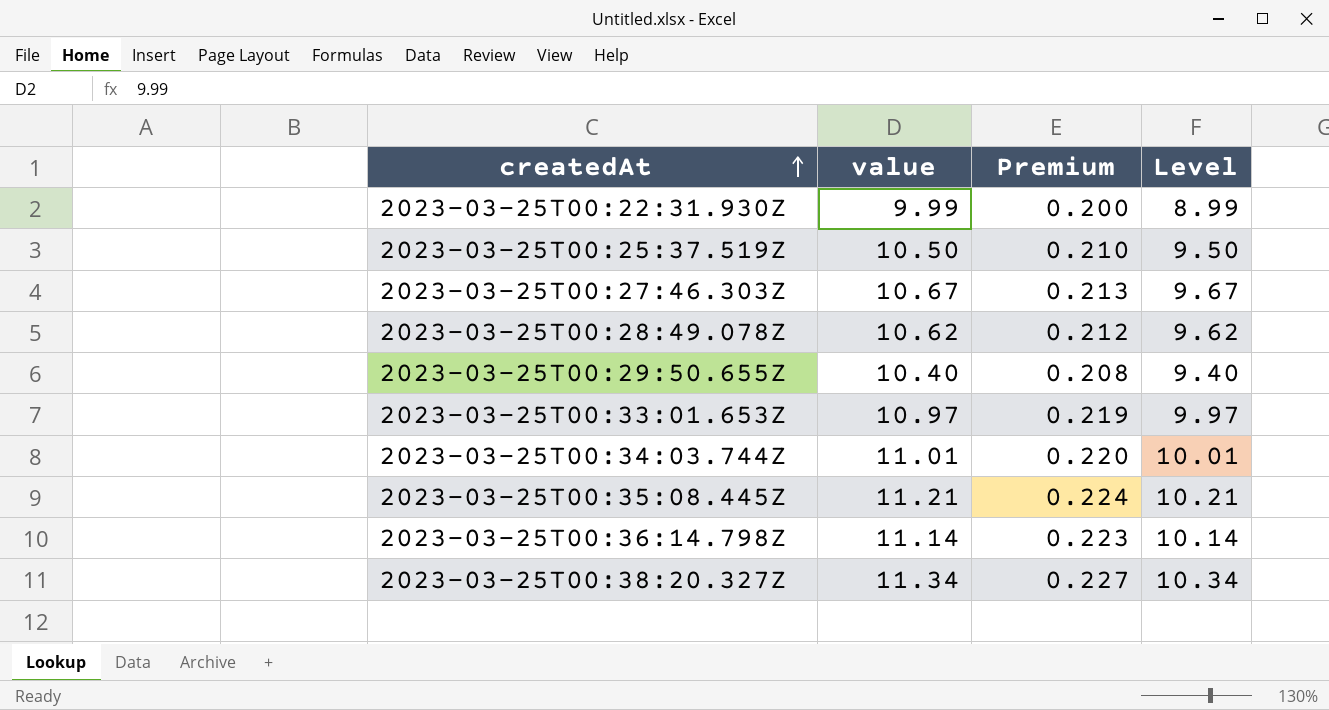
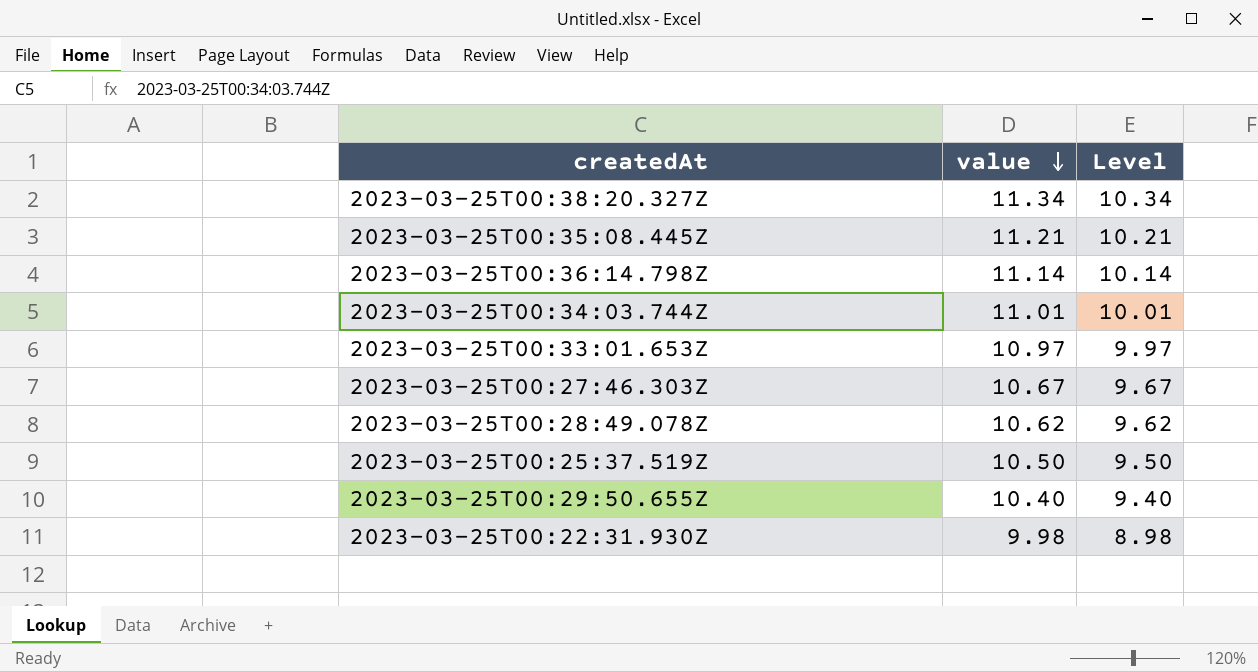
row order: createdAt ascending -> value descending
column Premium | formula: [value] * 0.02 -> none
2023-03-25T00:22:31.930Z | value: 9.99 -> 9.98
2023-03-25T00:22:31.930Z | Level: 8.99 -> 8.98

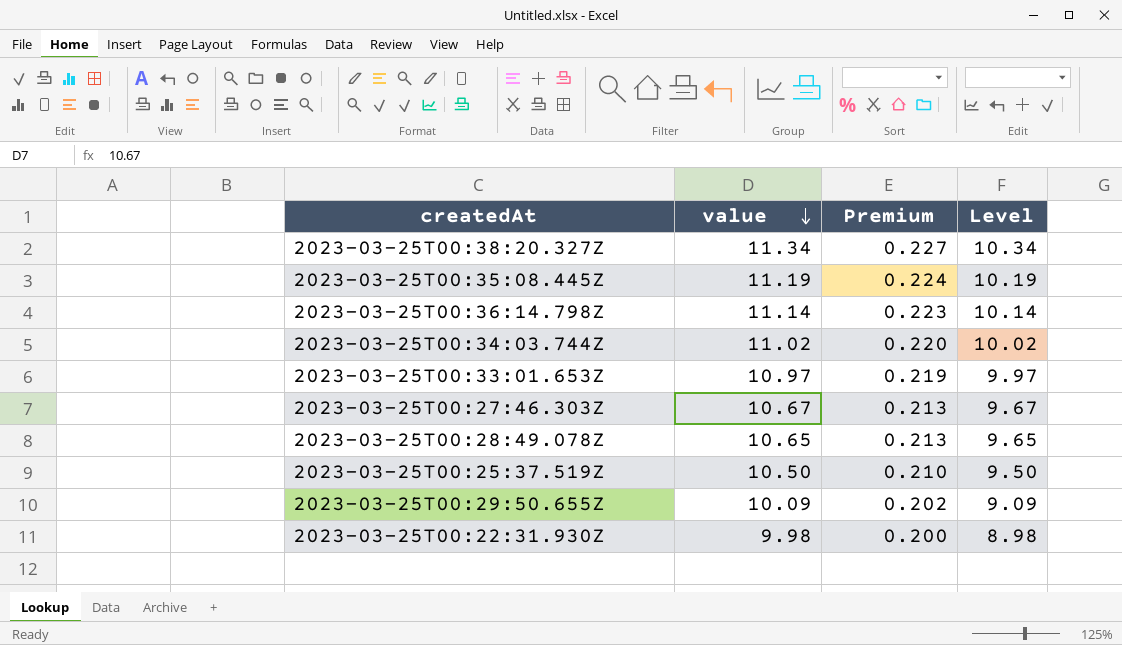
column Premium | formula: none -> [value] * 0.02
2023-03-25T00:35:08.445Z | value: 11.21 -> 11.19
2023-03-25T00:35:08.445Z | Level: 10.21 -> 10.19
2023-03-25T00:34:03.744Z | value: 11.01 -> 11.02
2023-03-25T00:34:03.744Z | Level: 10.01 -> 10.02
2023-03-25T00:28:49.078Z | value: 10.62 -> 10.65
2023-03-25T00:28:49.078Z | Level: 9.62 -> 9.65
2023-03-25T00:29:50.655Z | value: 10.40 -> 10.09
2023-03-25T00:29:50.655Z | Level: 9.40 -> 9.09

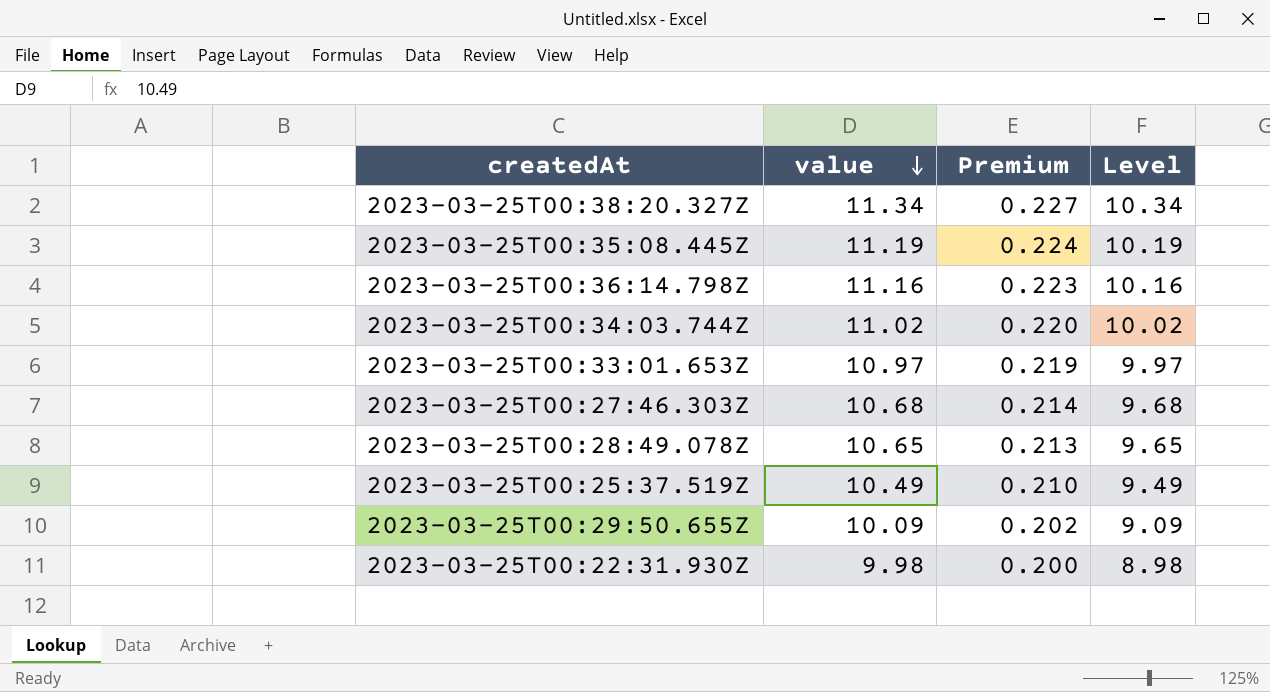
2023-03-25T00:36:14.798Z | value: 11.14 -> 11.16
2023-03-25T00:36:14.798Z | Level: 10.14 -> 10.16
2023-03-25T00:27:46.303Z | value: 10.67 -> 10.68
2023-03-25T00:27:46.303Z | Premium: 0.213 -> 0.214
2023-03-25T00:27:46.303Z | Level: 9.67 -> 9.68
2023-03-25T00:25:37.519Z | value: 10.50 -> 10.49
2023-03-25T00:25:37.519Z | Level: 9.50 -> 9.49

